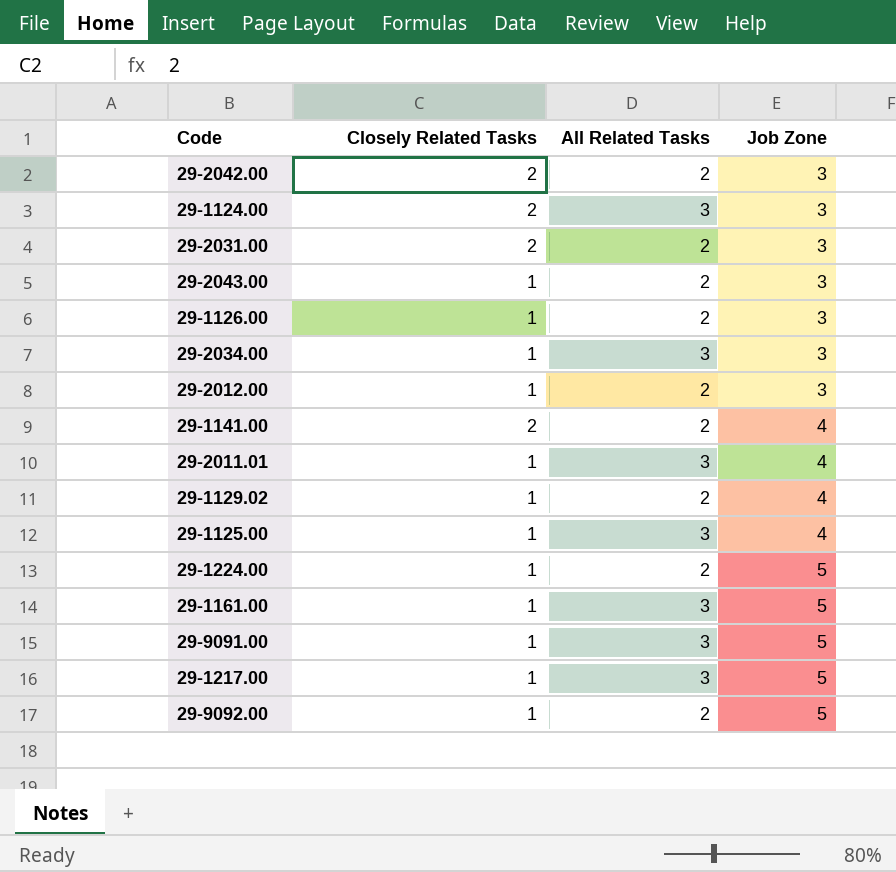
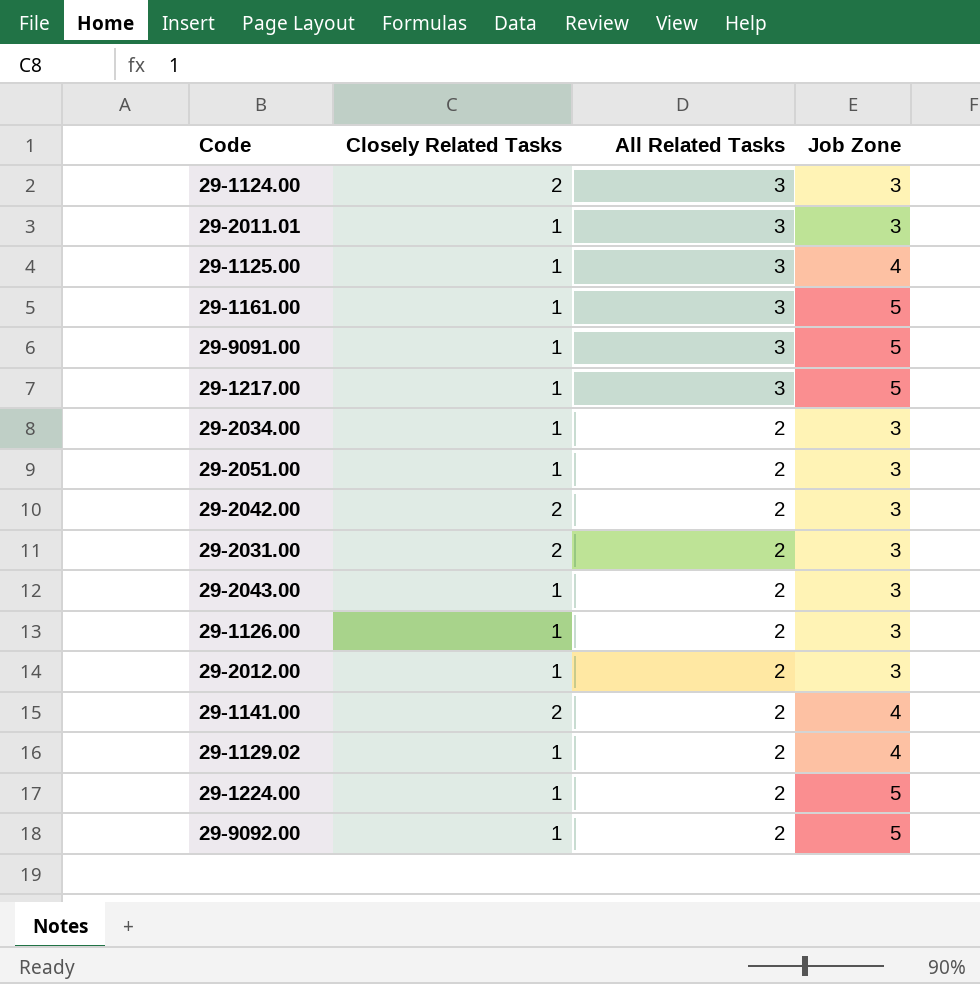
row order: Job Zone ascending -> All Related Tasks descending
29-2011.01 | Job Zone: 4 -> 3
29-2034.00 | All Related Tasks: 3 -> 2
row 29-2051.00: none -> 1 | 2 | 3

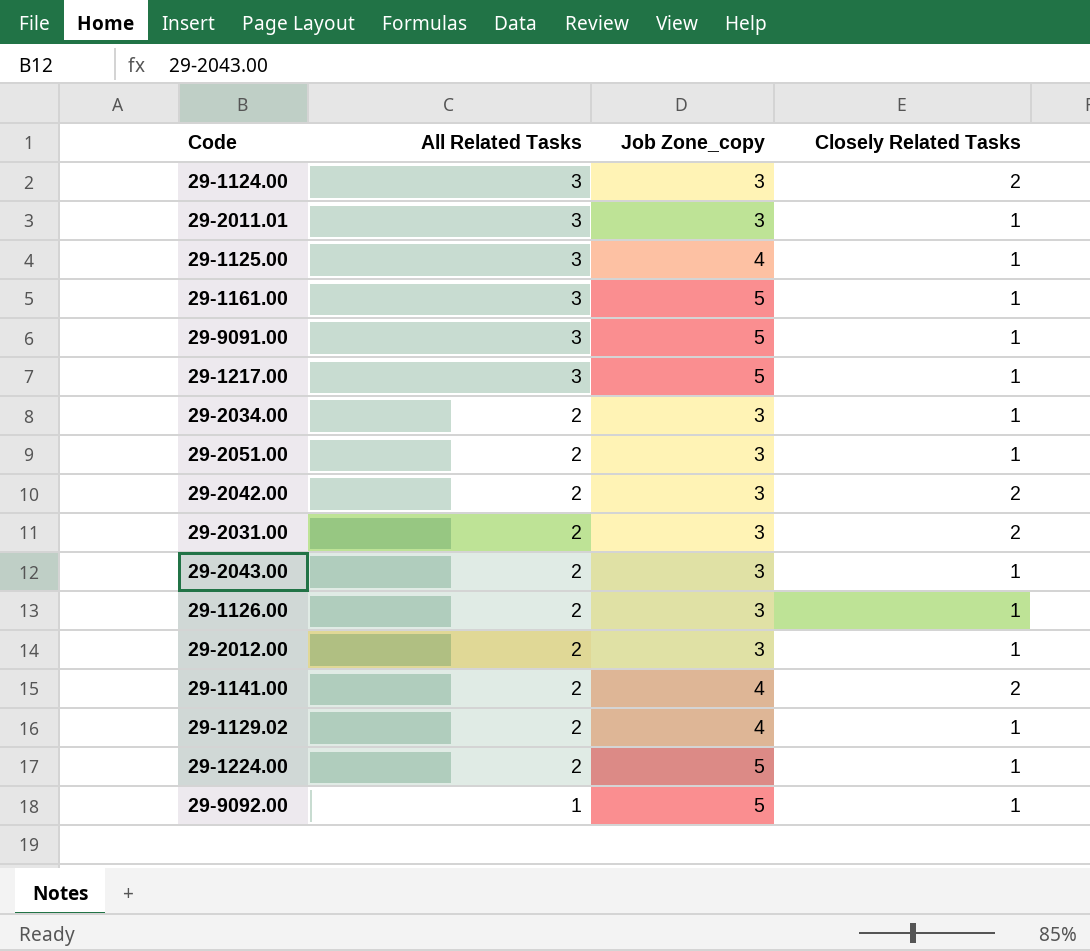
column name: Job Zone -> Job Zone_copy
column Closely Related Tasks | position: 2 -> 4
29-9092.00 | All Related Tasks: 2 -> 1

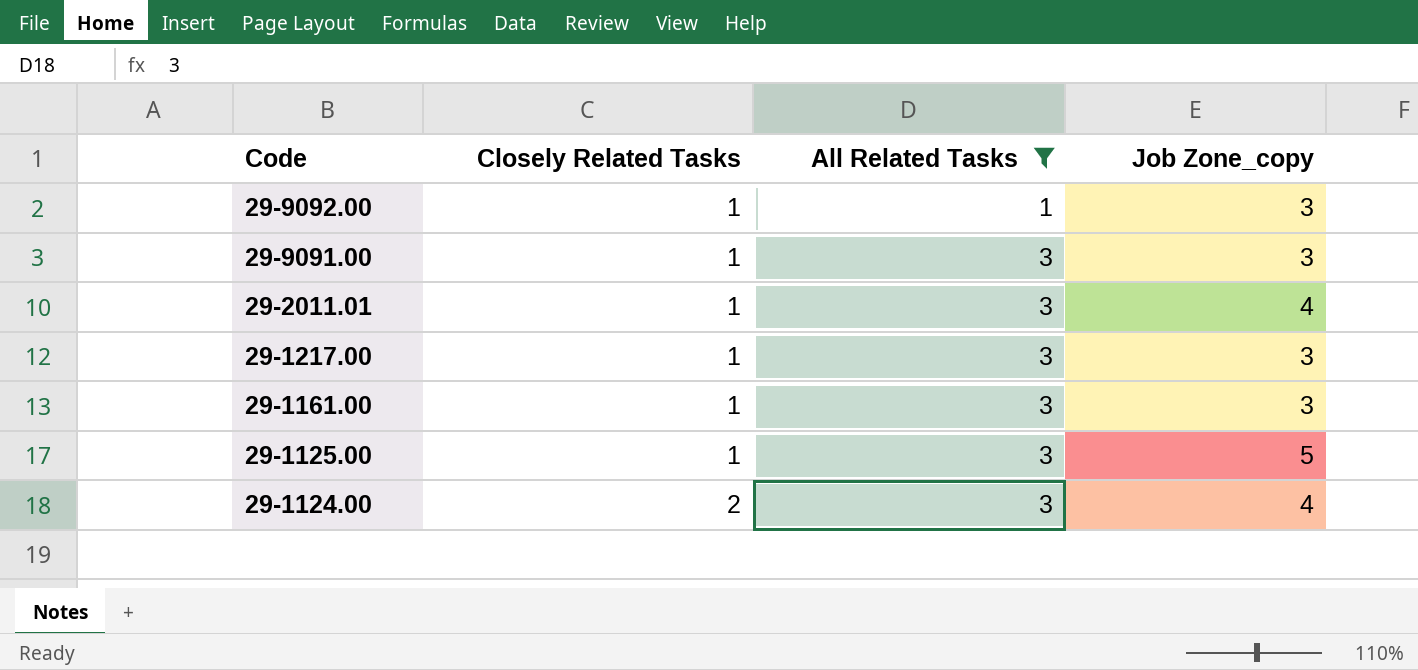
filter: none -> All Related Tasks != 2
row order: All Related Tasks descending -> Code descending
column Closely Related Tasks | position: 4 -> 2
29-9092.00 | Job Zone_copy: 5 -> 3
29-9091.00 | Job Zone_copy: 5 -> 3
29-2011.01 | Job Zone_copy: 3 -> 4
29-1217.00 | Job Zone_copy: 5 -> 3
29-1161.00 | Job Zone_copy: 5 -> 3
29-1125.00 | Job Zone_copy: 4 -> 5
29-1124.00 | Job Zone_copy: 3 -> 4

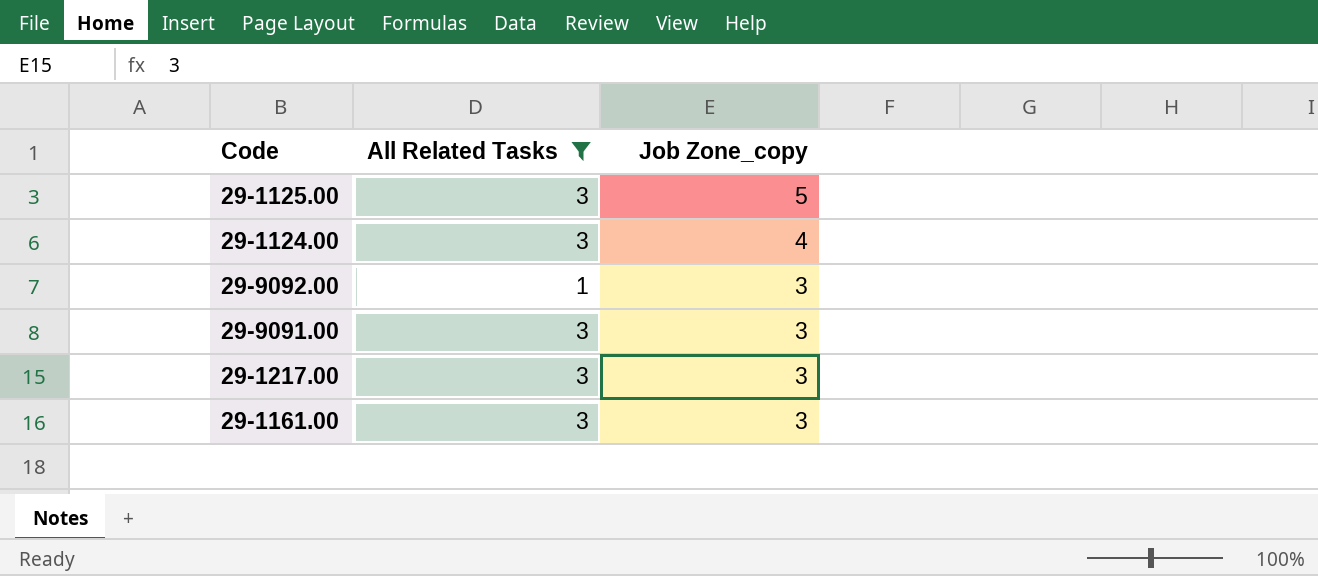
row order: Code descending -> Job Zone_copy descending
column Closely Related Tasks | position: 2 -> none
row 29-2011.01: 1 | 3 | 4 -> none

